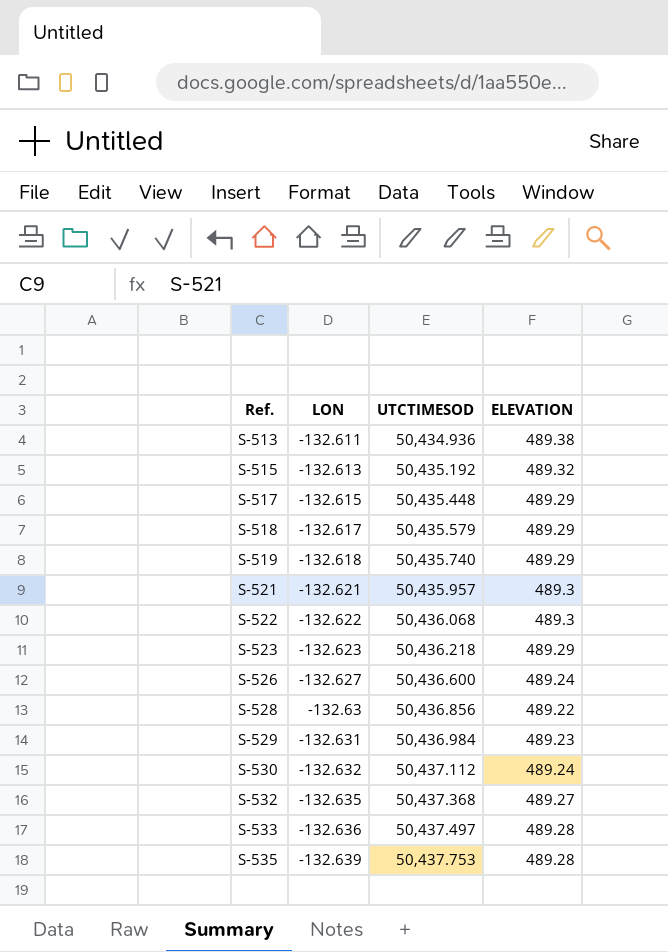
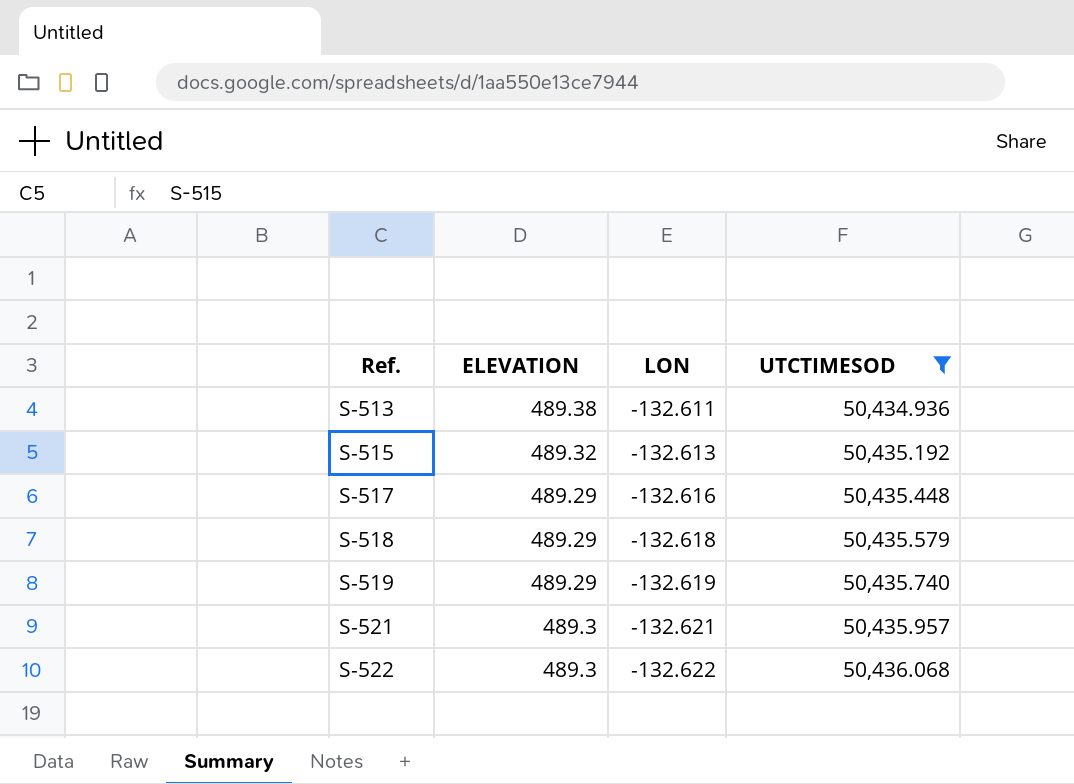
filter: none -> UTCTIMESOD <= 50,436.068
column ELEVATION | position: 4 -> 2
S-517 | LON: -132.615 -> -132.616
S-518 | LON: -132.617 -> -132.618
S-519 | LON: -132.618 -> -132.619

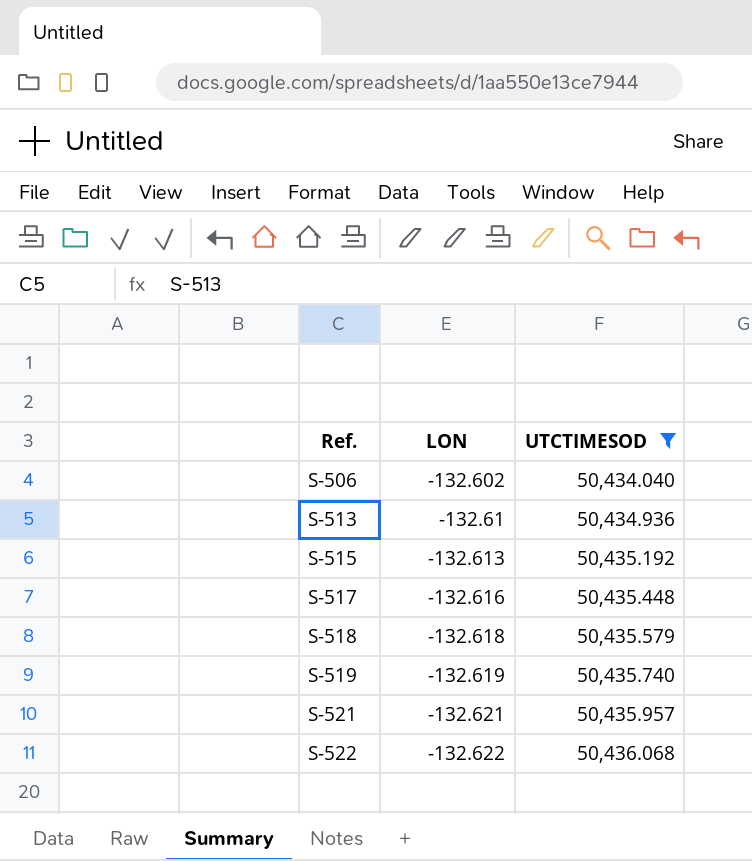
column ELEVATION | position: 2 -> none
row S-506: none -> -132.602 | 50,434.040
S-513 | LON: -132.611 -> -132.61

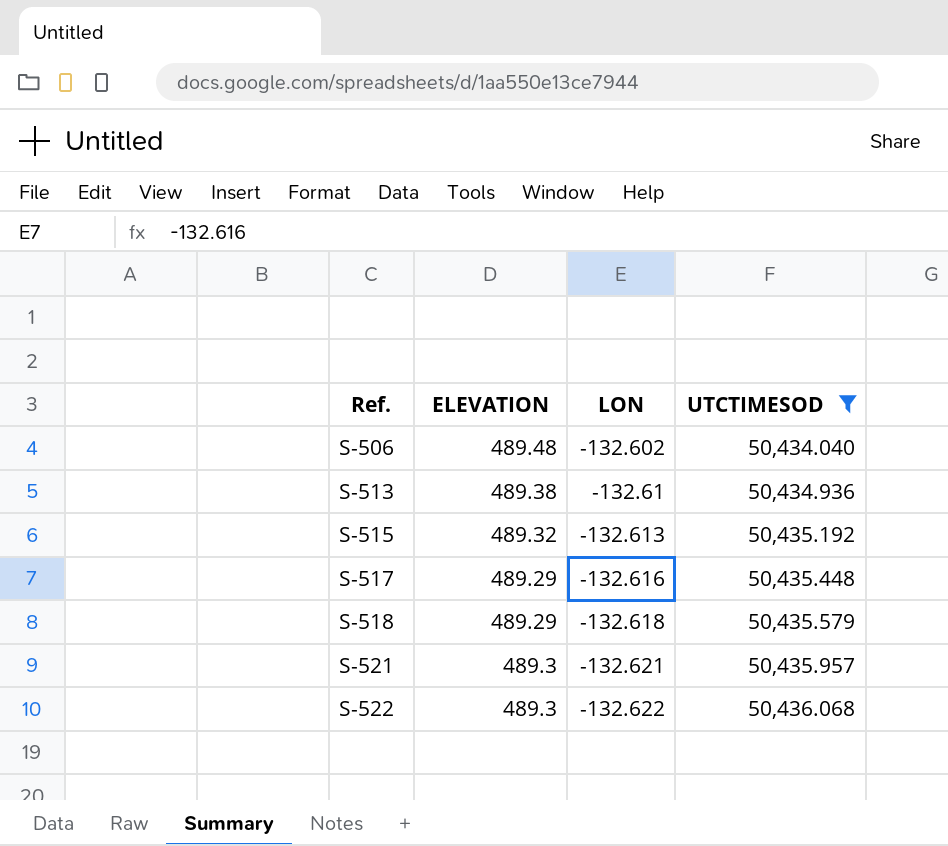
column ELEVATION | position: none -> 2
row S-519: -132.619 | 50,435.740 -> none

